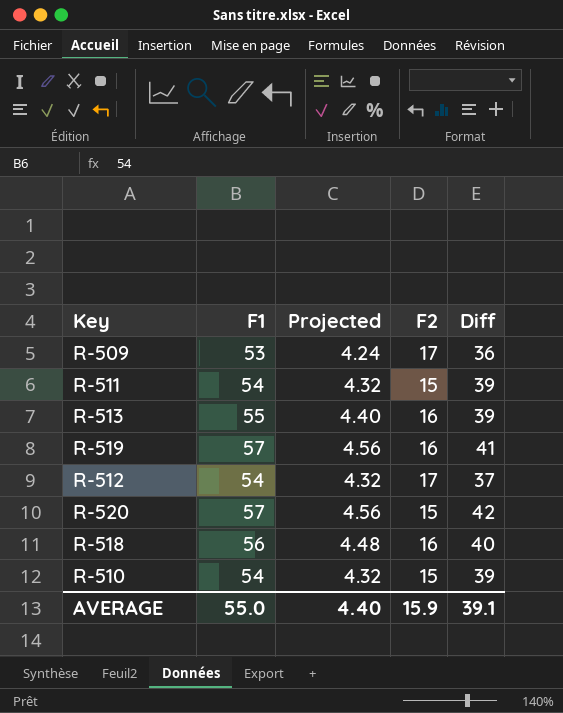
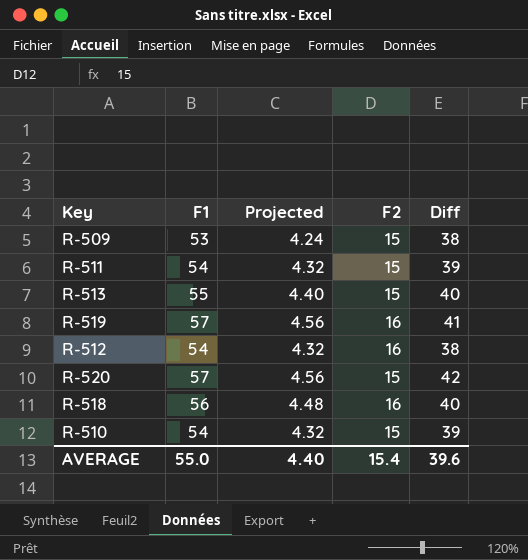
R-509 | F2: 17 -> 15
R-509 | Diff: 36 -> 38
R-513 | F2: 16 -> 15
R-513 | Diff: 39 -> 40
R-512 | F2: 17 -> 16
R-512 | Diff: 37 -> 38
AVERAGE | F2: 15.9 -> 15.4
AVERAGE | Diff: 39.1 -> 39.6

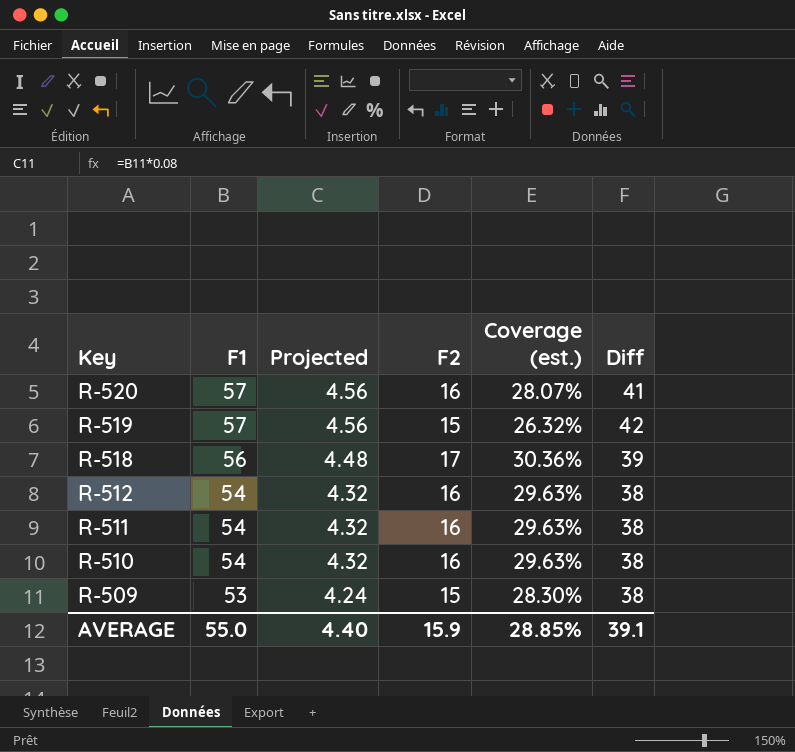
row order: none -> Key descending
column Coverage (est.) | formula: none -> [F2] / [F1]
row R-513: 55 | 4.40 | 15 | 40 -> none
R-520 | F2: 15 -> 16
R-520 | Diff: 42 -> 41
R-519 | F2: 16 -> 15
R-519 | Diff: 41 -> 42
R-518 | F2: 16 -> 17
R-518 | Diff: 40 -> 39
R-511 | F2: 15 -> 16
R-511 | Diff: 39 -> 38
R-510 | F2: 15 -> 16
R-510 | Diff: 39 -> 38
AVERAGE | F2: 15.4 -> 15.9
AVERAGE | Diff: 39.6 -> 39.1

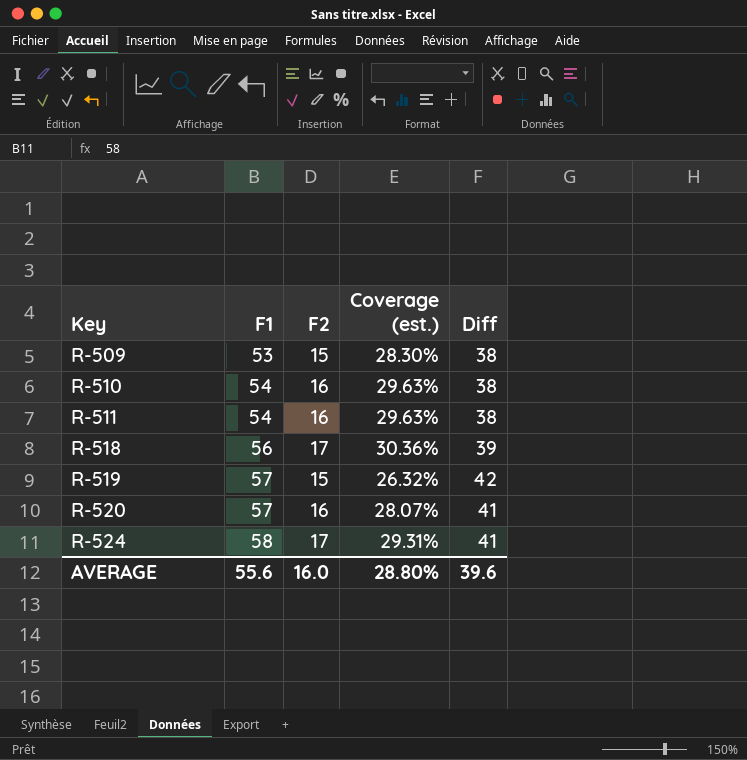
row order: Key descending -> Key ascending
column Projected | formula: [F1] * 0.08 -> none
row R-512: 54 | 4.32 | 16 | 29.63% | 38 -> none
row R-524: none -> 58 | 17 | 29.31% | 41
AVERAGE | F1: 55.0 -> 55.6
AVERAGE | F2: 15.9 -> 16.0
AVERAGE | Coverage (est.): 28.85% -> 28.80%
AVERAGE | Diff: 39.1 -> 39.6

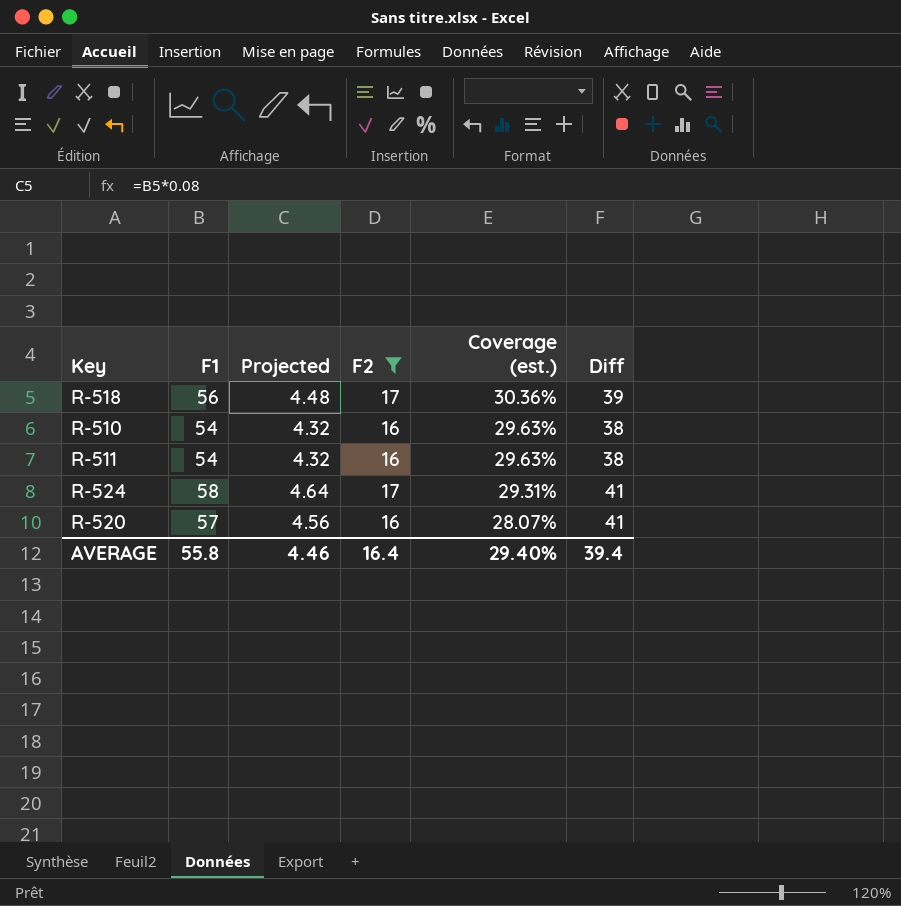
filter: none -> F2 != 15
row order: Key ascending -> Coverage (est.) descending
column Projected | formula: none -> [F1] * 0.08
AVERAGE | F1: 55.6 -> 55.8
AVERAGE | F2: 16.0 -> 16.4
AVERAGE | Coverage (est.): 28.80% -> 29.40%
AVERAGE | Diff: 39.6 -> 39.4

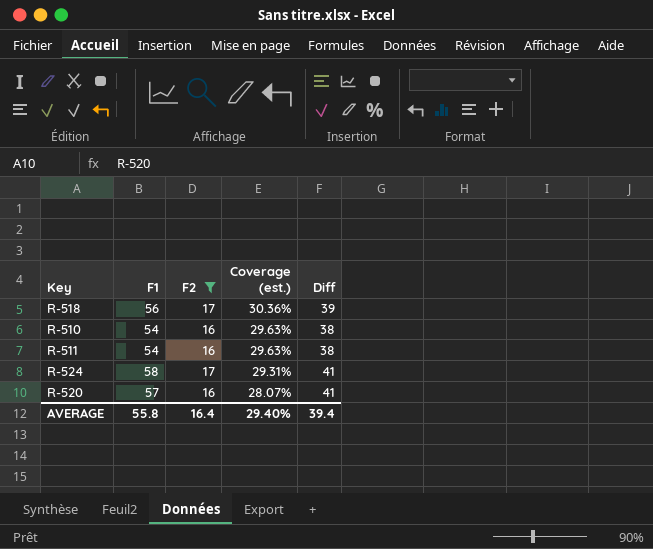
column Projected | formula: [F1] * 0.08 -> none

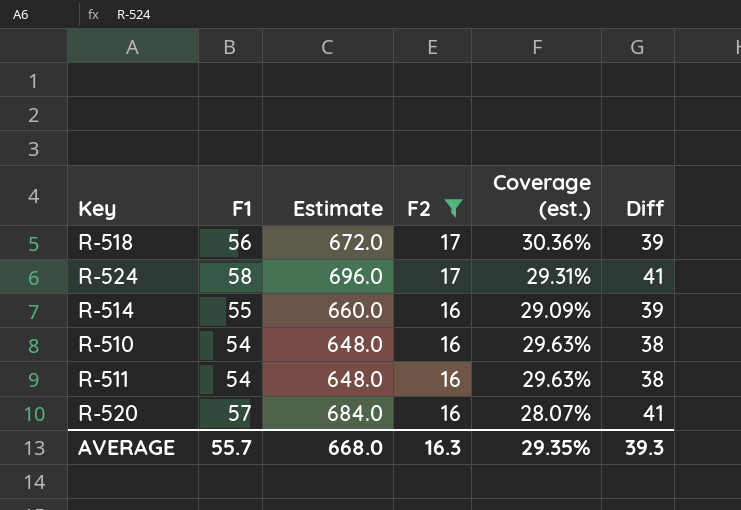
row order: Coverage (est.) descending -> F2 descending
column Estimate | formula: none -> [F1] * 12
row R-514: none -> 55 | 660.0 | 16 | 29.09% | 39
AVERAGE | F1: 55.8 -> 55.7
AVERAGE | F2: 16.4 -> 16.3
AVERAGE | Coverage (est.): 29.40% -> 29.35%
AVERAGE | Diff: 39.4 -> 39.3

